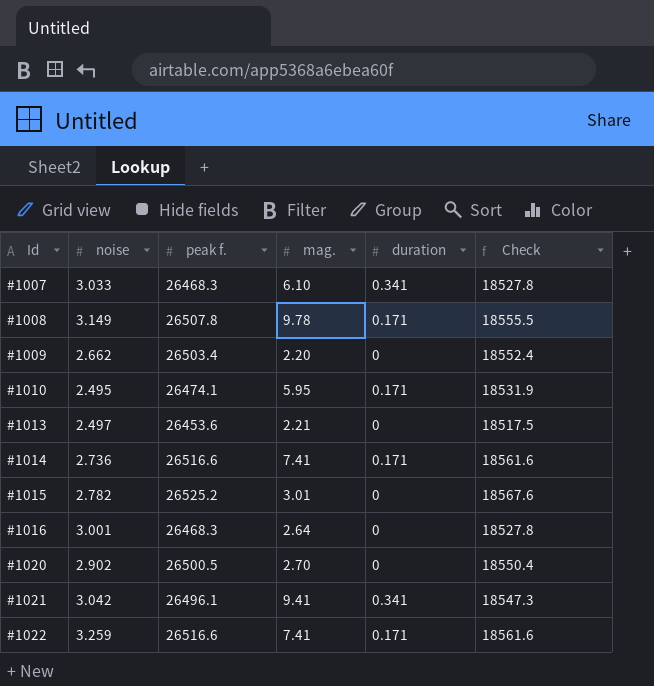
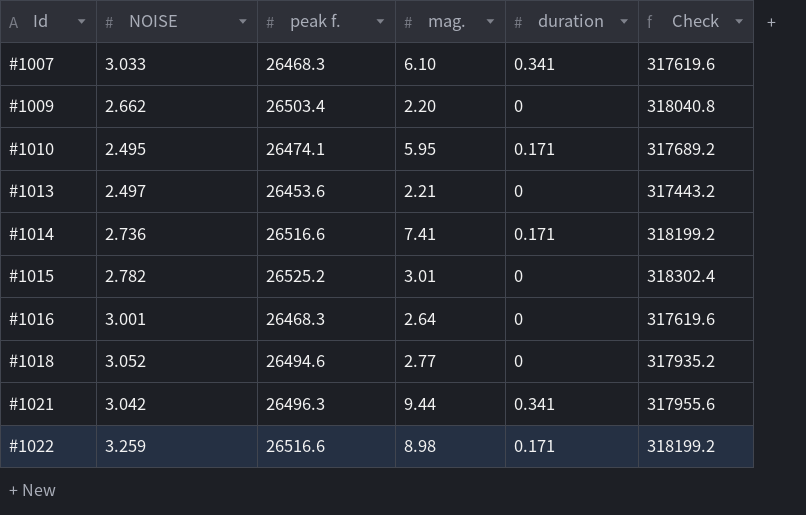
column name: noise -> NOISE
column Check | formula: [peak f.] * 0.7 -> [peak f.] * 12
row #1008: 3.149 | 26507.8 | 9.78 | 0.171 | 18555.5 -> none
row #1020: 2.902 | 26500.5 | 2.70 | 0 | 18550.4 -> none
row #1018: none -> 3.052 | 26494.6 | 2.77 | 0 | 317935.2
#1021 | peak f.: 26496.1 -> 26496.3
#1021 | mag.: 9.41 -> 9.44
#1022 | mag.: 7.41 -> 8.98

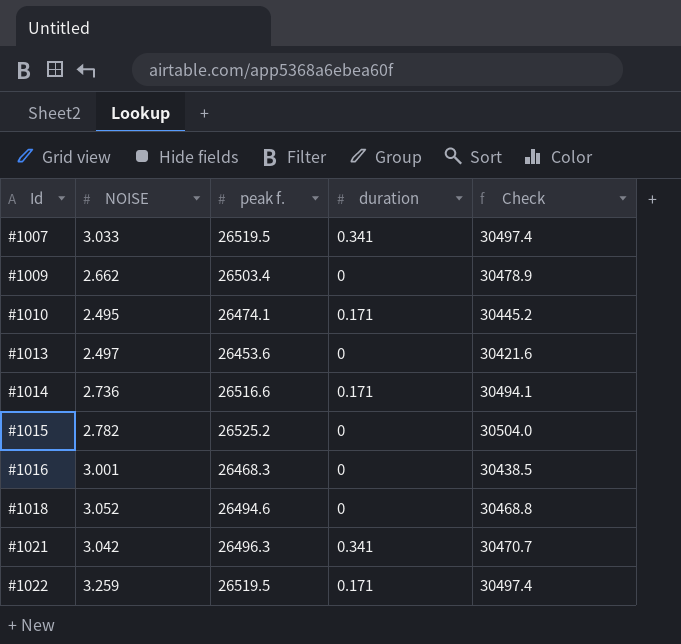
column mag. | position: 4 -> none
column Check | formula: [peak f.] * 12 -> [peak f.] * 1.15
#1007 | peak f.: 26468.3 -> 26519.5
#1022 | peak f.: 26516.6 -> 26519.5

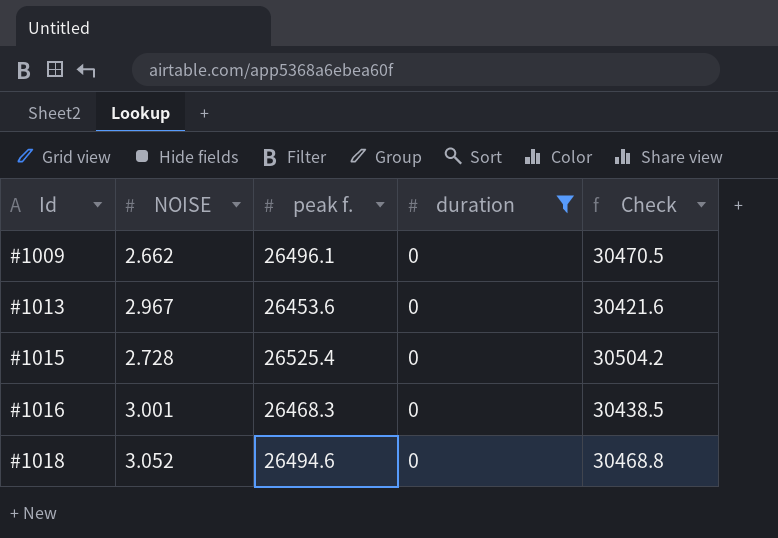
filter: none -> duration = 0
#1009 | peak f.: 26503.4 -> 26496.1
#1009 | Check: 30478.9 -> 30470.5
#1013 | NOISE: 2.497 -> 2.967
#1015 | NOISE: 2.782 -> 2.728
#1015 | peak f.: 26525.2 -> 26525.4
#1015 | Check: 30504.0 -> 30504.2

